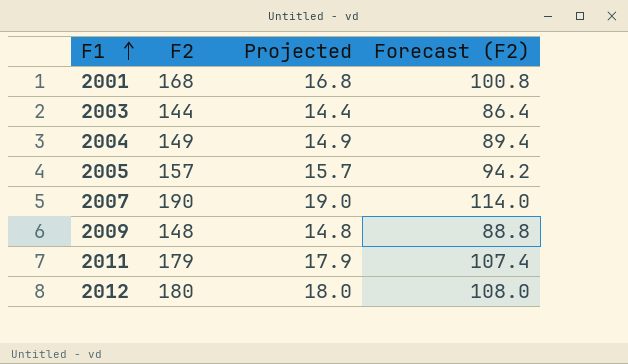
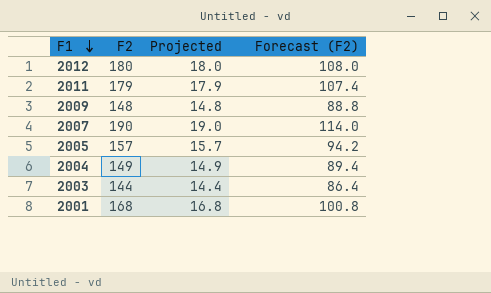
row order: F1 ascending -> F1 descending

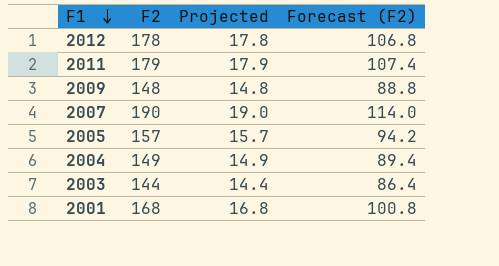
2012 | F2: 180 -> 178
2012 | Projected: 18.0 -> 17.8
2012 | Forecast (F2): 108.0 -> 106.8

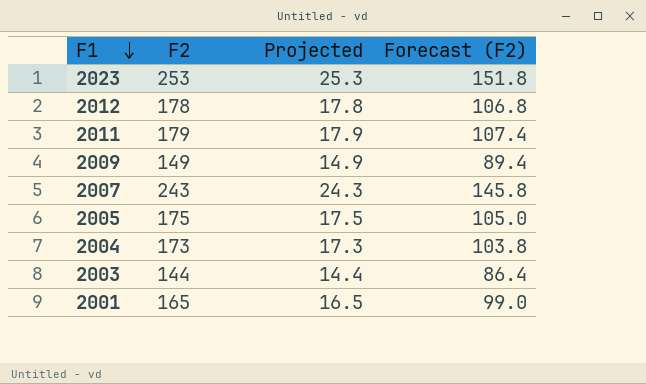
row 2023: none -> 253 | 25.3 | 151.8
2009 | F2: 148 -> 149
2009 | Projected: 14.8 -> 14.9
2009 | Forecast (F2): 88.8 -> 89.4
2007 | F2: 190 -> 243
2007 | Projected: 19.0 -> 24.3
2007 | Forecast (F2): 114.0 -> 145.8
2005 | F2: 157 -> 175
2005 | Projected: 15.7 -> 17.5
2005 | Forecast (F2): 94.2 -> 105.0
2004 | F2: 149 -> 173
2004 | Projected: 14.9 -> 17.3
2004 | Forecast (F2): 89.4 -> 103.8
2001 | F2: 168 -> 165
2001 | Projected: 16.8 -> 16.5
2001 | Forecast (F2): 100.8 -> 99.0

